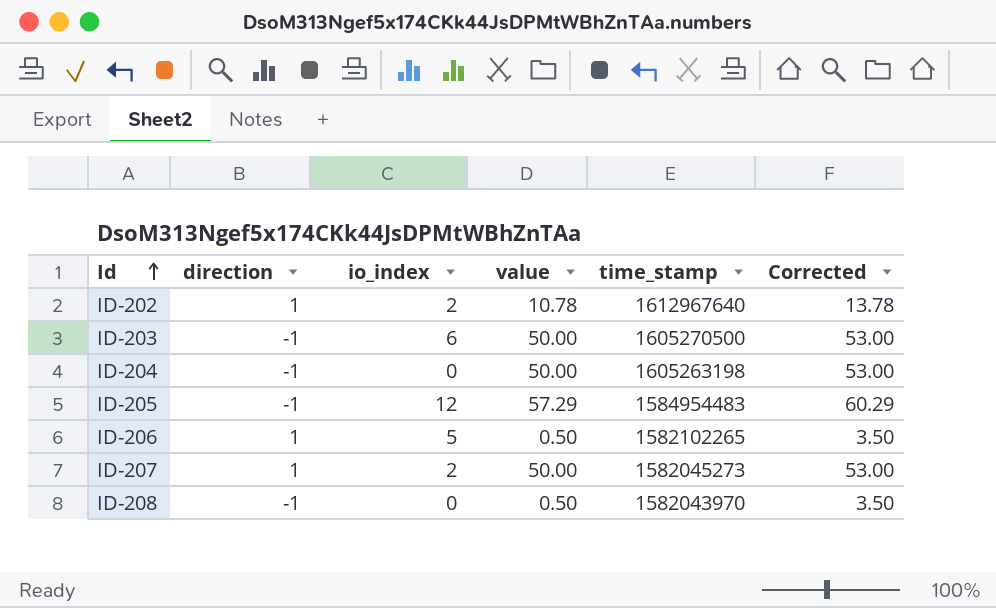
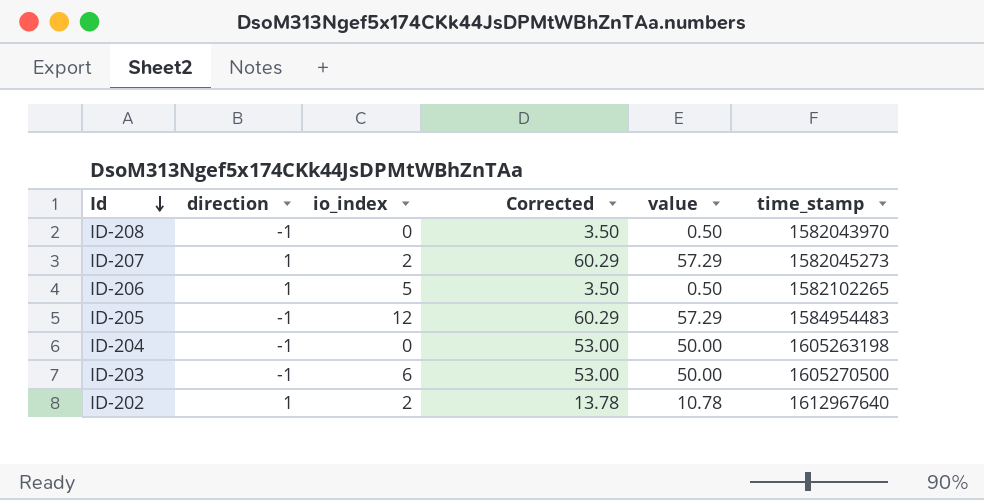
row order: Id ascending -> Id descending
column Corrected | position: 6 -> 4
ID-207 | Corrected: 53.00 -> 60.29
ID-207 | value: 50.00 -> 57.29

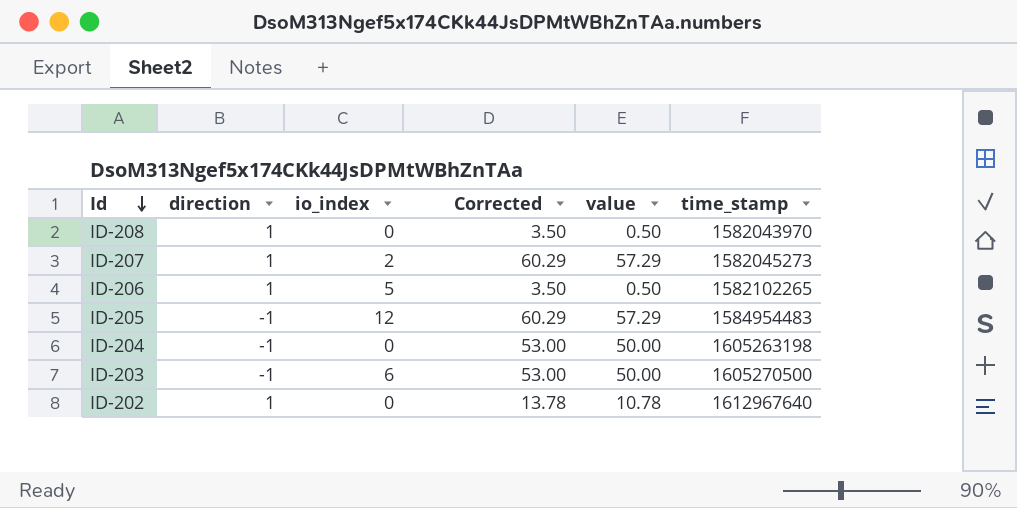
ID-208 | direction: -1 -> 1
ID-202 | io_index: 2 -> 0

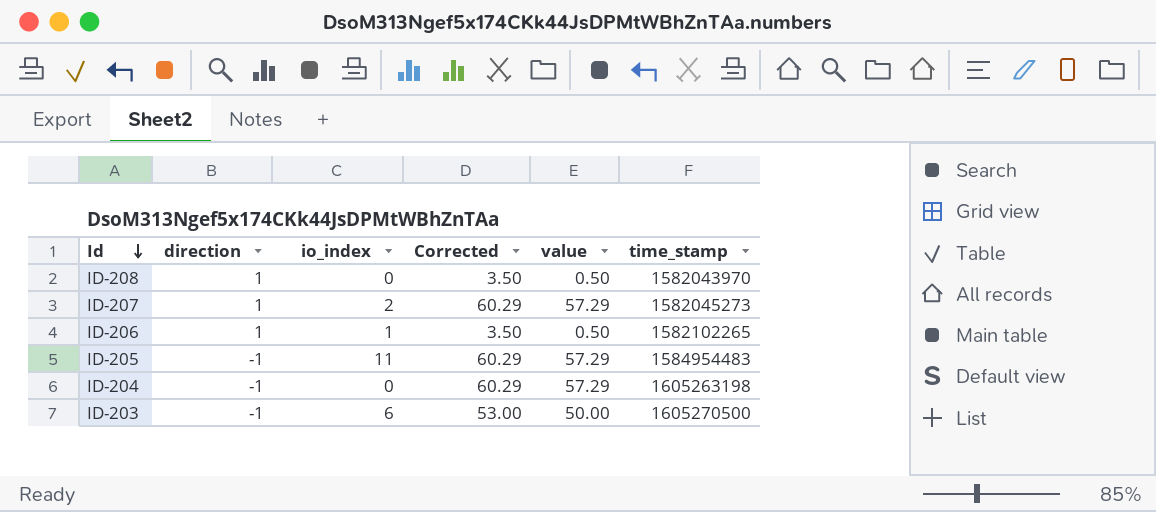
row ID-202: 1 | 0 | 13.78 | 10.78 | 1612967640 -> none
ID-206 | io_index: 5 -> 1
ID-205 | io_index: 12 -> 11
ID-204 | Corrected: 53.00 -> 60.29
ID-204 | value: 50.00 -> 57.29

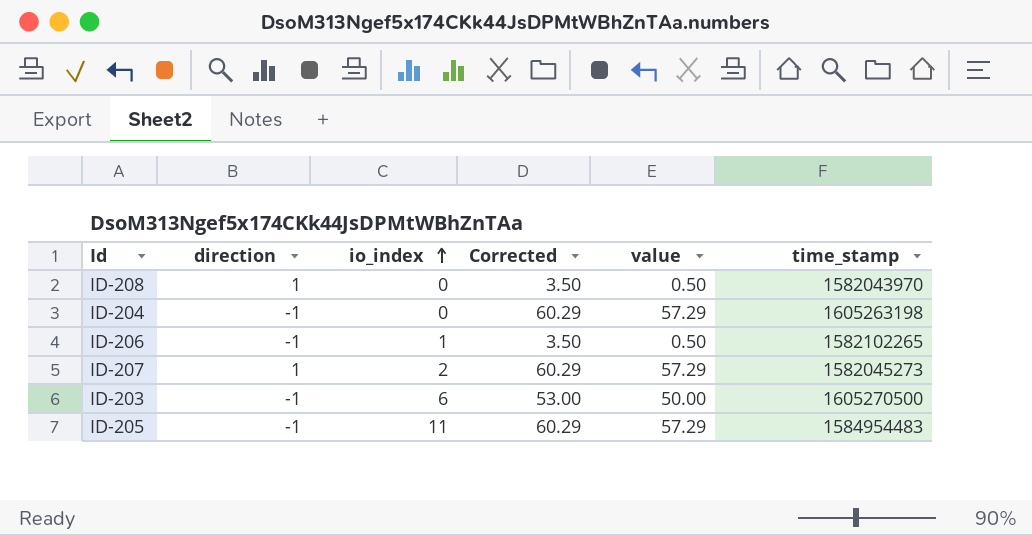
row order: Id descending -> io_index ascending
ID-206 | direction: 1 -> -1

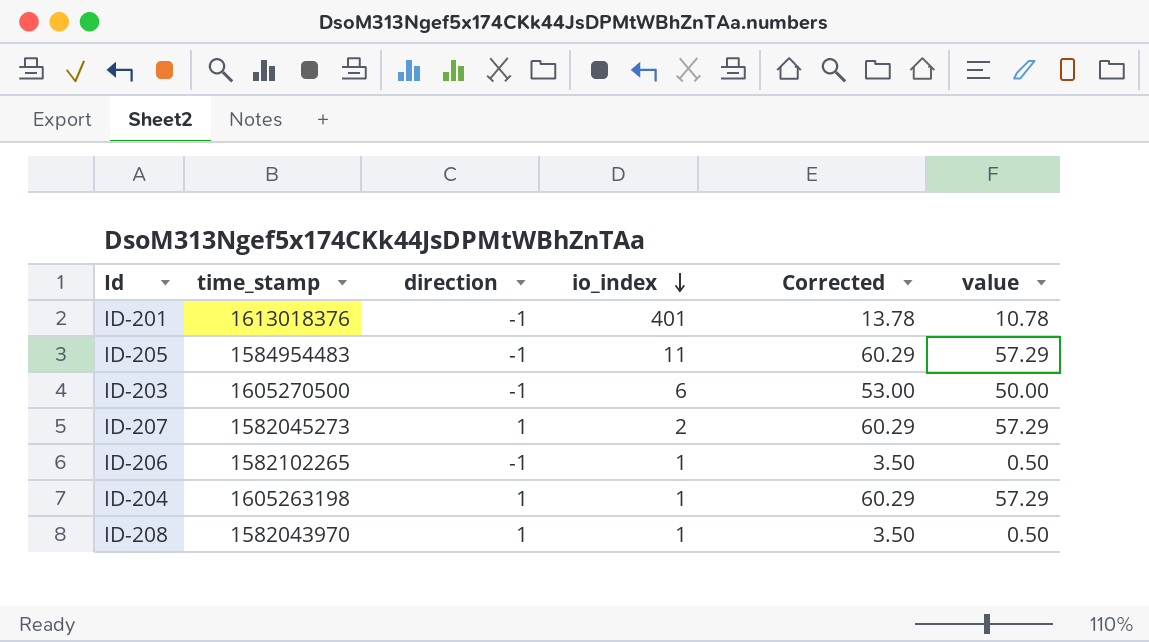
row order: io_index ascending -> io_index descending
column time_stamp | position: 6 -> 2
row ID-201: none -> 1613018376 | -1 | 401 | 13.78 | 10.78
ID-204 | direction: -1 -> 1
ID-204 | io_index: 0 -> 1
ID-208 | io_index: 0 -> 1

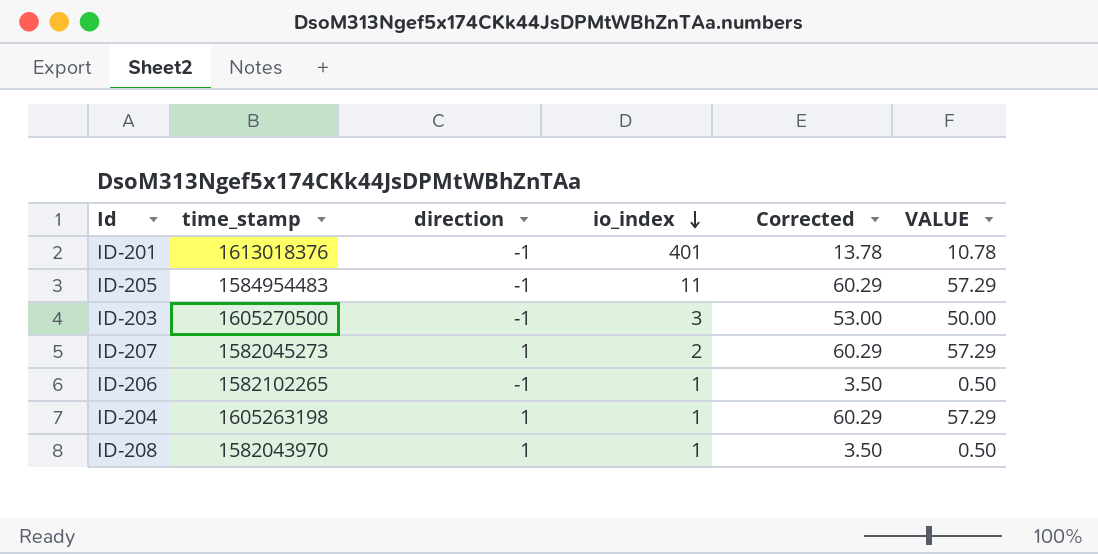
column name: value -> VALUE
ID-203 | io_index: 6 -> 3

